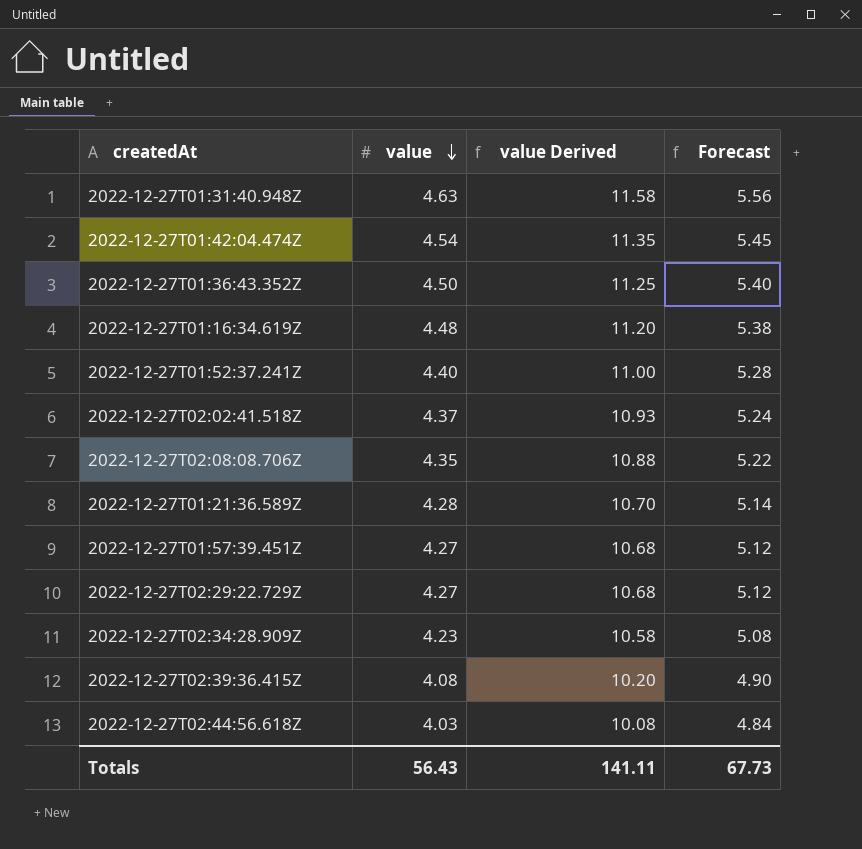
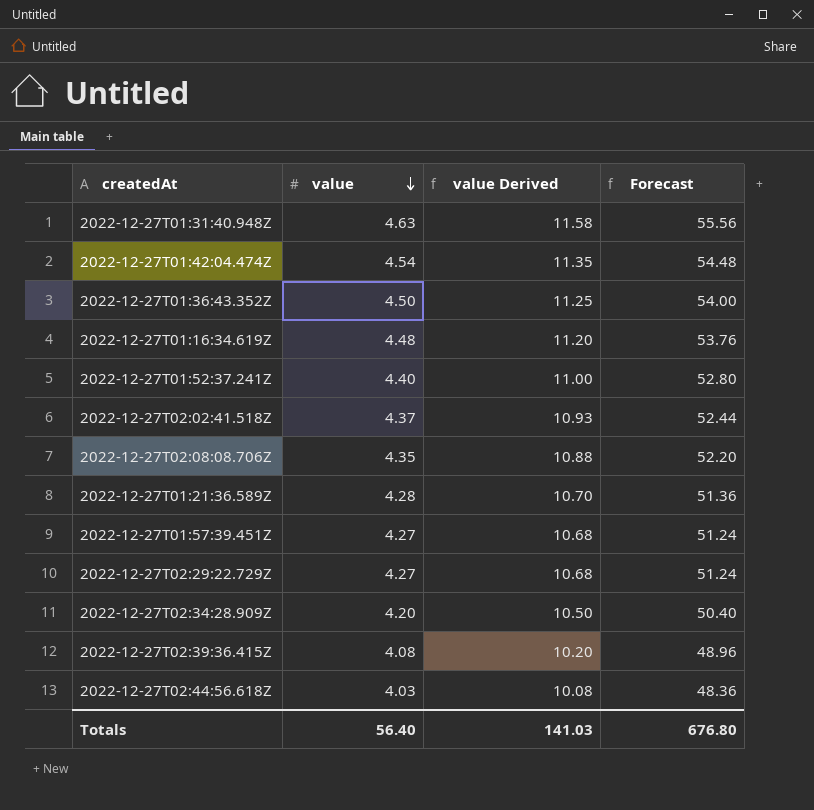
column Forecast | formula: [value] * 1.2 -> [value] * 12
2022-12-27T02:34:28.909Z | value: 4.23 -> 4.20
2022-12-27T02:34:28.909Z | value Derived: 10.58 -> 10.50
Totals | value: 56.43 -> 56.40
Totals | value Derived: 141.11 -> 141.03
Totals | Forecast: 67.73 -> 676.80

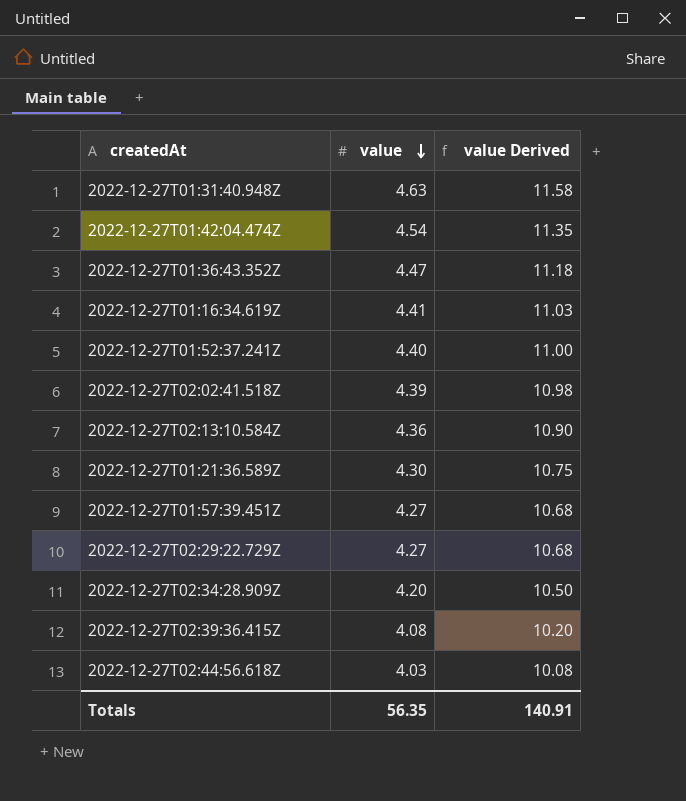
column Forecast | formula: [value] * 12 -> none
row 2022-12-27T02:08:08.706Z: 4.35 | 10.88 | 52.20 -> none
2022-12-27T01:36:43.352Z | value: 4.50 -> 4.47
2022-12-27T01:36:43.352Z | value Derived: 11.25 -> 11.18
2022-12-27T01:16:34.619Z | value: 4.48 -> 4.41
2022-12-27T01:16:34.619Z | value Derived: 11.20 -> 11.03
2022-12-27T02:02:41.518Z | value: 4.37 -> 4.39
2022-12-27T02:02:41.518Z | value Derived: 10.93 -> 10.98
row 2022-12-27T02:13:10.584Z: none -> 4.36 | 10.90
2022-12-27T01:21:36.589Z | value: 4.28 -> 4.30
2022-12-27T01:21:36.589Z | value Derived: 10.70 -> 10.75
Totals | value: 56.40 -> 56.35
Totals | value Derived: 141.03 -> 140.91

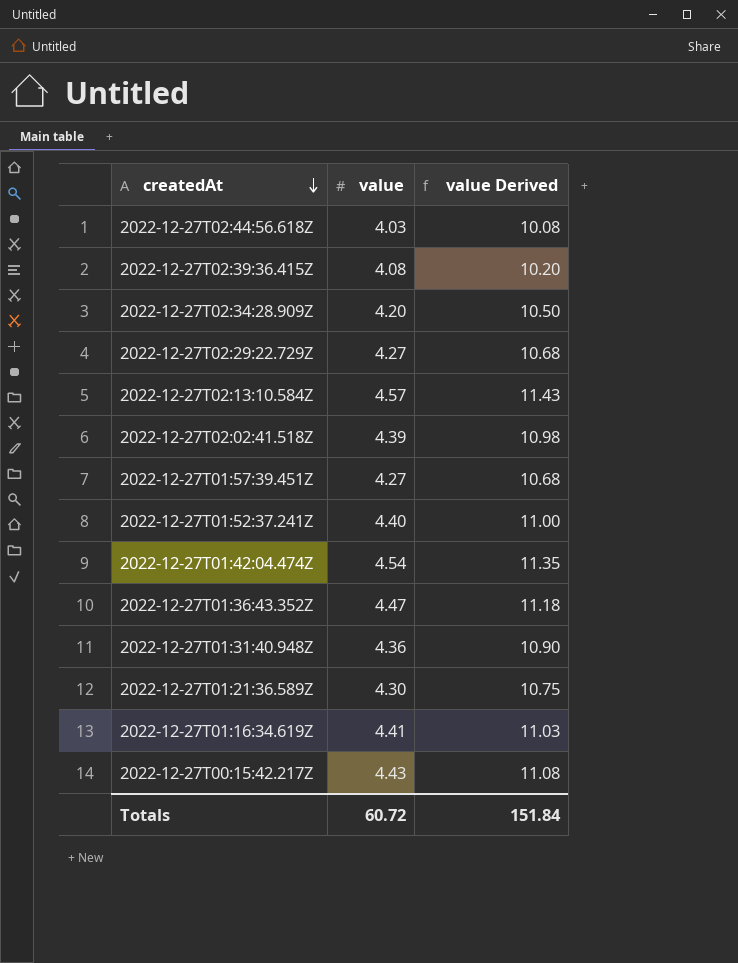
row order: value descending -> createdAt descending
2022-12-27T02:13:10.584Z | value: 4.36 -> 4.57
2022-12-27T02:13:10.584Z | value Derived: 10.90 -> 11.43
2022-12-27T01:31:40.948Z | value: 4.63 -> 4.36
2022-12-27T01:31:40.948Z | value Derived: 11.58 -> 10.90
row 2022-12-27T00:15:42.217Z: none -> 4.43 | 11.08
Totals | value: 56.35 -> 60.72
Totals | value Derived: 140.91 -> 151.84

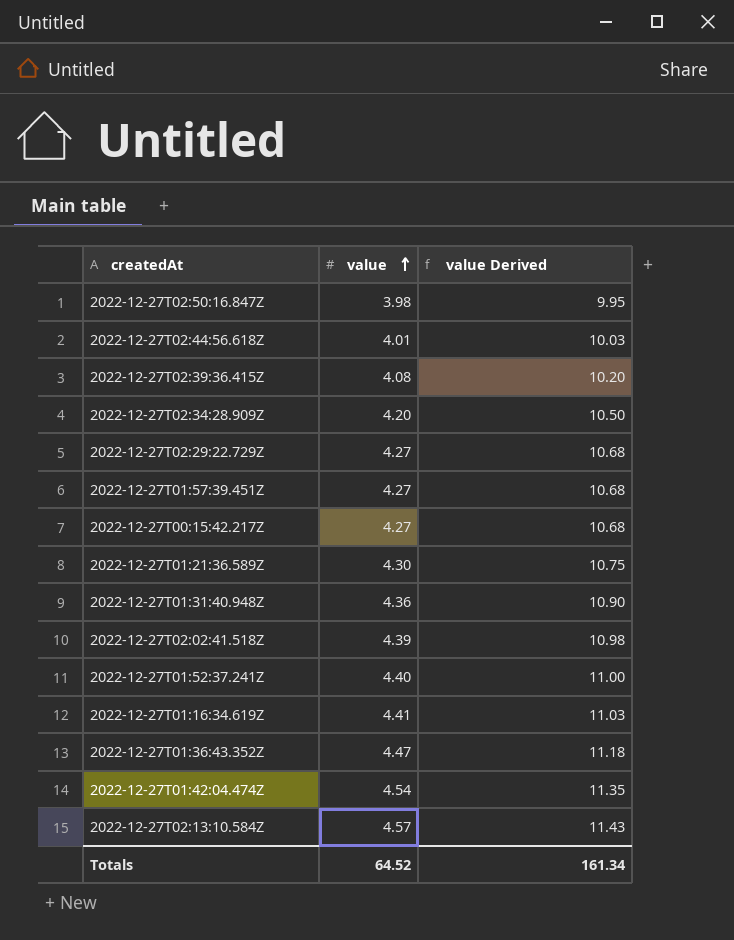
row order: createdAt descending -> value ascending
row 2022-12-27T02:50:16.847Z: none -> 3.98 | 9.95
2022-12-27T02:44:56.618Z | value: 4.03 -> 4.01
2022-12-27T02:44:56.618Z | value Derived: 10.08 -> 10.03
2022-12-27T00:15:42.217Z | value: 4.43 -> 4.27
2022-12-27T00:15:42.217Z | value Derived: 11.08 -> 10.68
Totals | value: 60.72 -> 64.52
Totals | value Derived: 151.84 -> 161.34

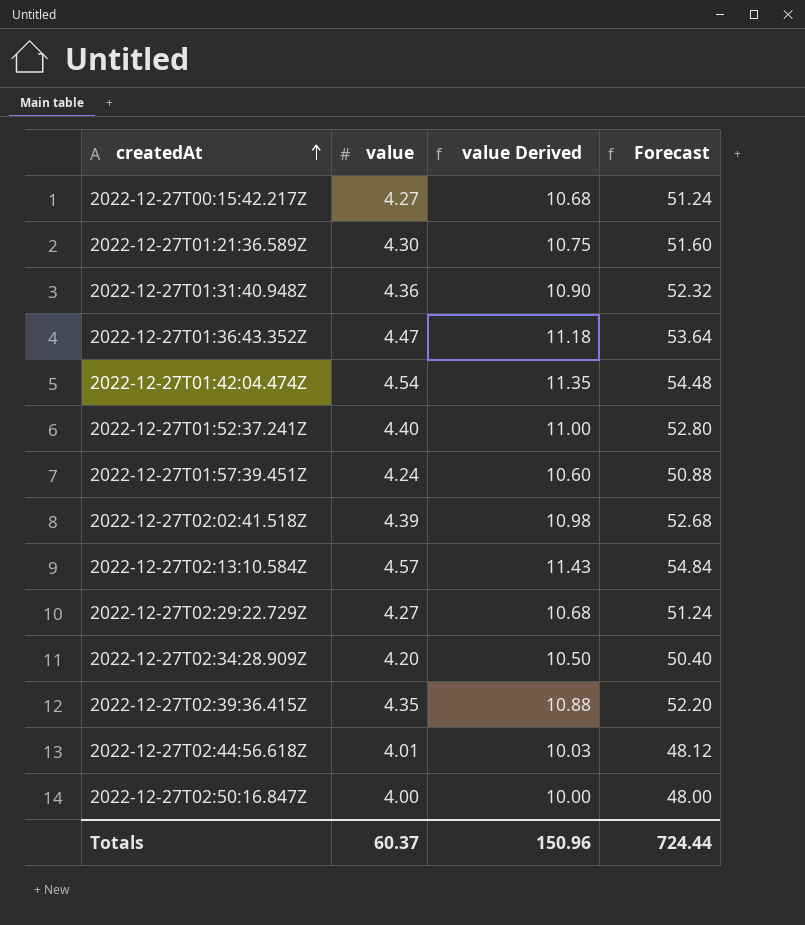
row order: value ascending -> createdAt ascending
column Forecast | formula: none -> [value] * 12
row 2022-12-27T01:16:34.619Z: 4.41 | 11.03 -> none
2022-12-27T01:57:39.451Z | value: 4.27 -> 4.24
2022-12-27T01:57:39.451Z | value Derived: 10.68 -> 10.60
2022-12-27T02:39:36.415Z | value: 4.08 -> 4.35
2022-12-27T02:39:36.415Z | value Derived: 10.20 -> 10.88
2022-12-27T02:50:16.847Z | value: 3.98 -> 4.00
2022-12-27T02:50:16.847Z | value Derived: 9.95 -> 10.00
Totals | value: 64.52 -> 60.37
Totals | value Derived: 161.34 -> 150.96

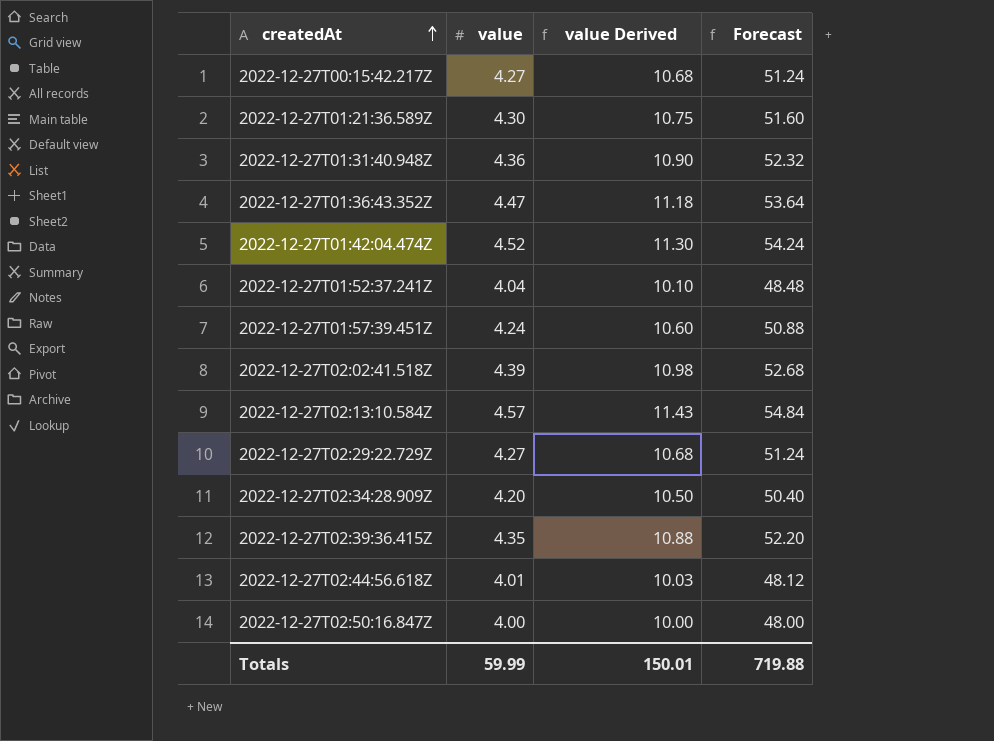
2022-12-27T01:42:04.474Z | value: 4.54 -> 4.52
2022-12-27T01:42:04.474Z | value Derived: 11.35 -> 11.30
2022-12-27T01:42:04.474Z | Forecast: 54.48 -> 54.24
2022-12-27T01:52:37.241Z | value: 4.40 -> 4.04
2022-12-27T01:52:37.241Z | value Derived: 11.00 -> 10.10
2022-12-27T01:52:37.241Z | Forecast: 52.80 -> 48.48
Totals | value: 60.37 -> 59.99
Totals | value Derived: 150.96 -> 150.01
Totals | Forecast: 724.44 -> 719.88

